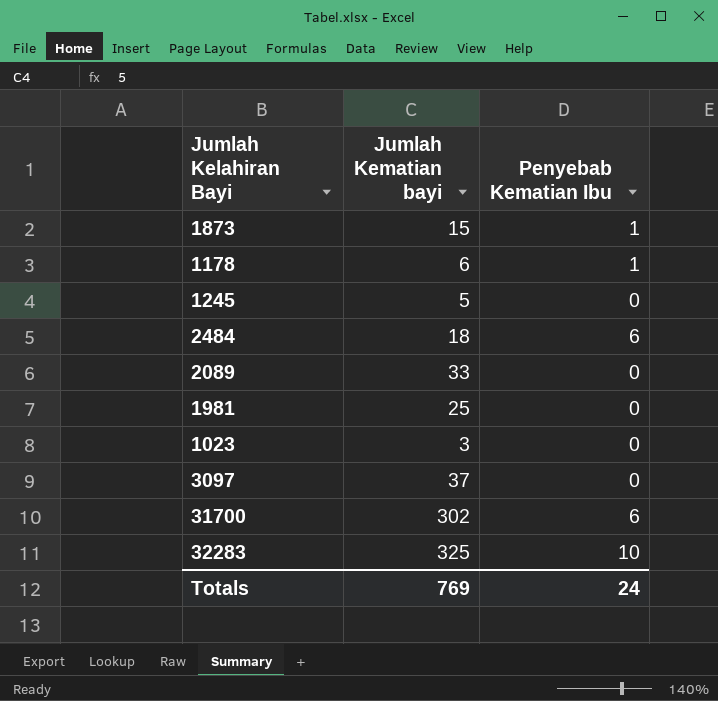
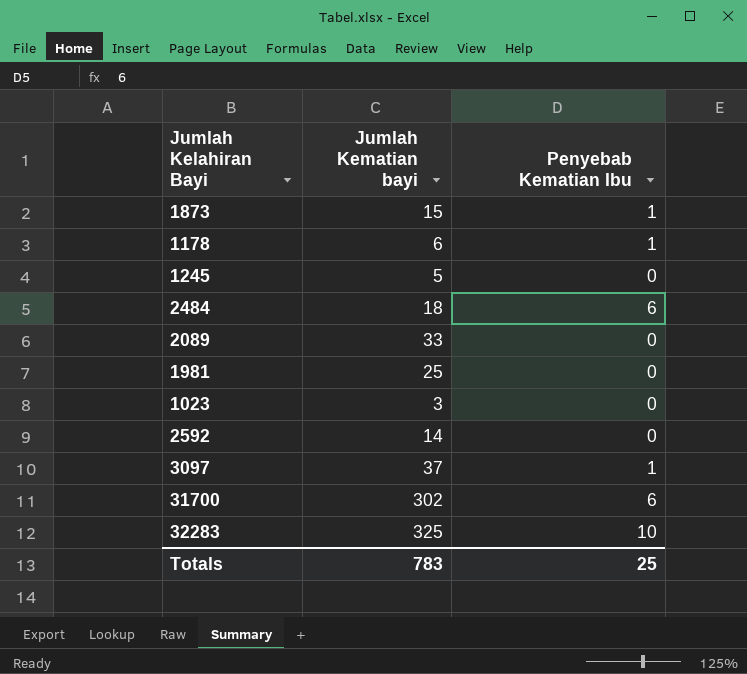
row 2592: none -> 14 | 0
3097 | Penyebab Kematian Ibu: 0 -> 1
Totals | Jumlah Kematian bayi: 769 -> 783
Totals | Penyebab Kematian Ibu: 24 -> 25

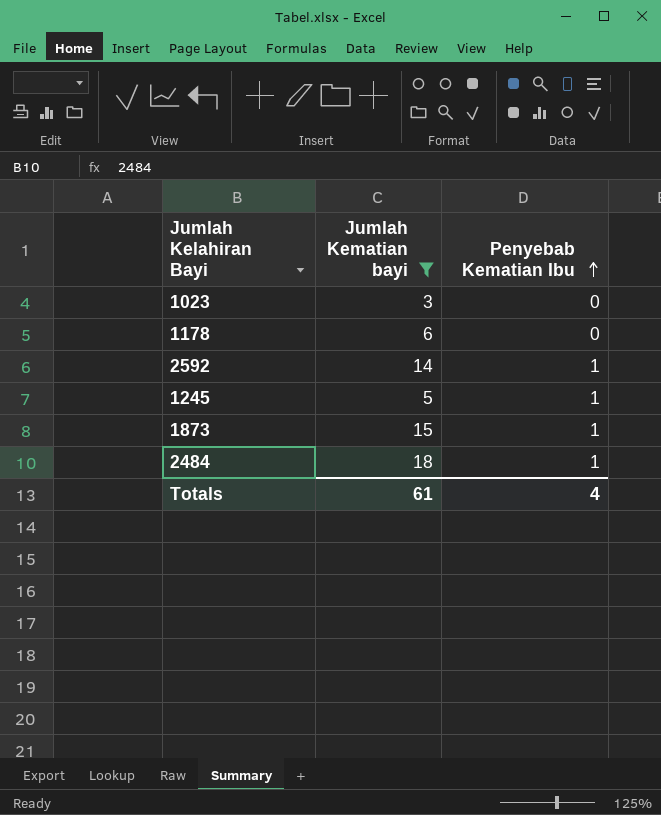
filter: none -> Jumlah Kematian bayi <= 18
row order: none -> Penyebab Kematian Ibu ascending
1178 | Penyebab Kematian Ibu: 1 -> 0
2592 | Penyebab Kematian Ibu: 0 -> 1
1245 | Penyebab Kematian Ibu: 0 -> 1
2484 | Penyebab Kematian Ibu: 6 -> 1
Totals | Jumlah Kematian bayi: 783 -> 61
Totals | Penyebab Kematian Ibu: 25 -> 4

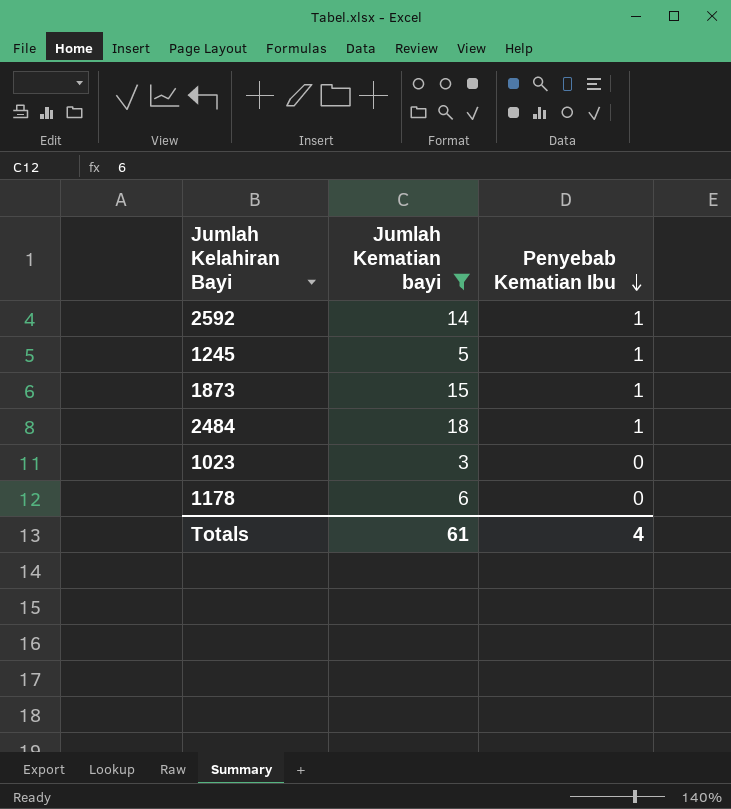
row order: Penyebab Kematian Ibu ascending -> Penyebab Kematian Ibu descending

